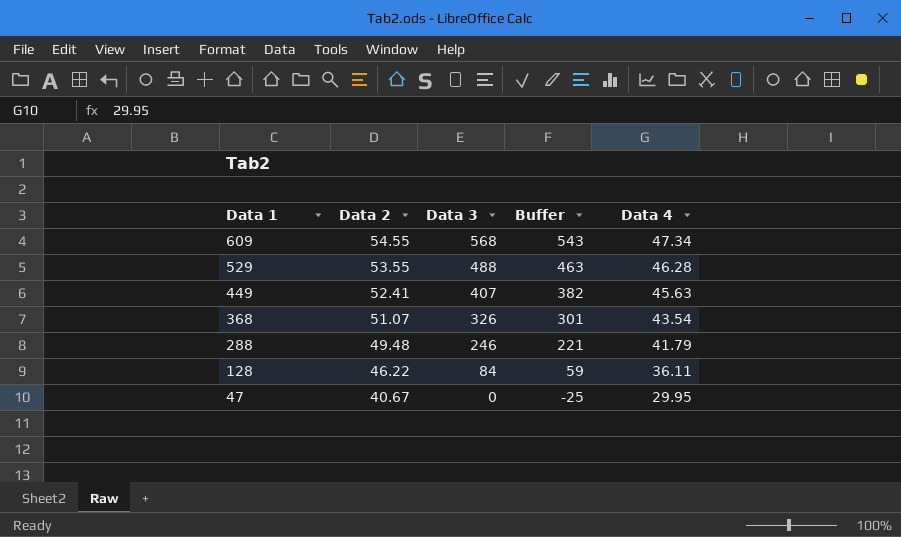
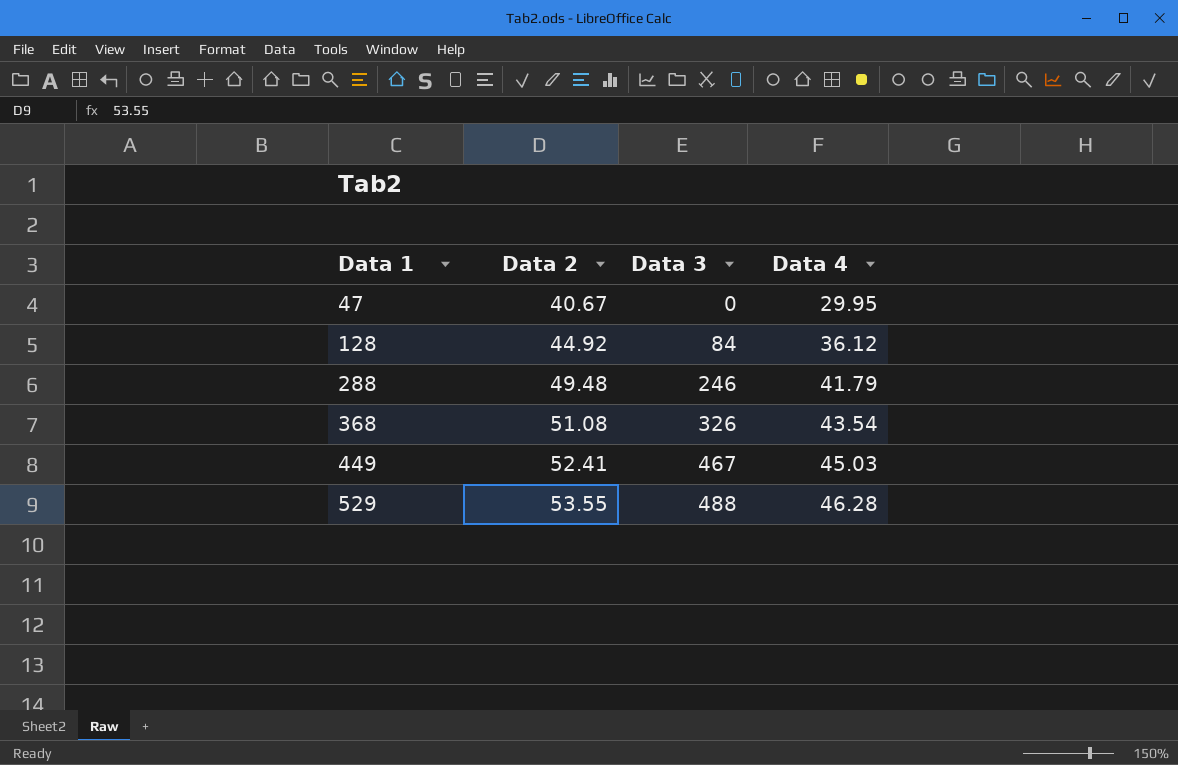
row order: Data 1 descending -> Data 1 ascending
column Buffer | formula: [Data 3] - 25 -> none
row 609: 54.55 | 568 | 543 | 47.34 -> none
128 | Data 2: 46.22 -> 44.92
128 | Data 4: 36.11 -> 36.12
368 | Data 2: 51.07 -> 51.08
449 | Data 3: 407 -> 467
449 | Data 4: 45.63 -> 45.03

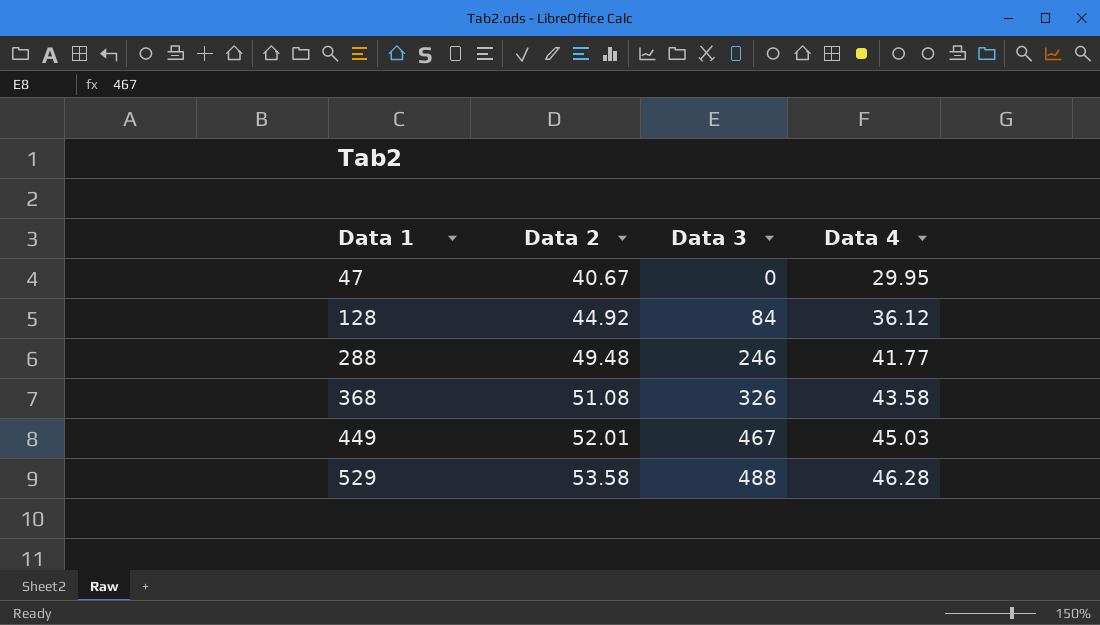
288 | Data 4: 41.79 -> 41.77
368 | Data 4: 43.54 -> 43.58
449 | Data 2: 52.41 -> 52.01
529 | Data 2: 53.55 -> 53.58

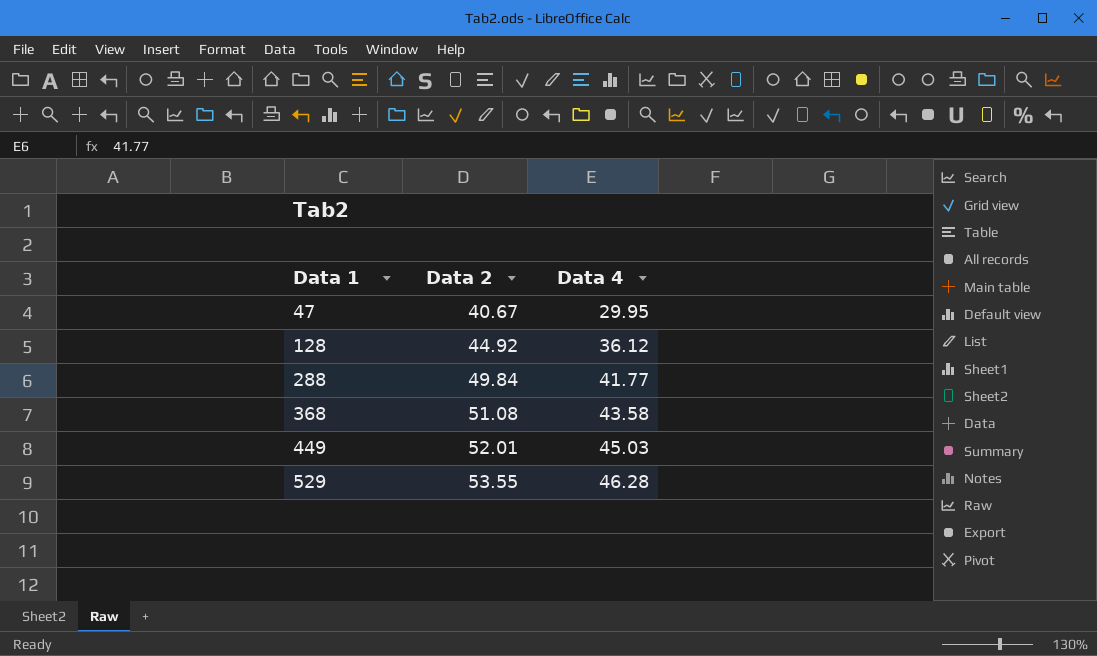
column Data 3 | position: 3 -> none
288 | Data 2: 49.48 -> 49.84
529 | Data 2: 53.58 -> 53.55

